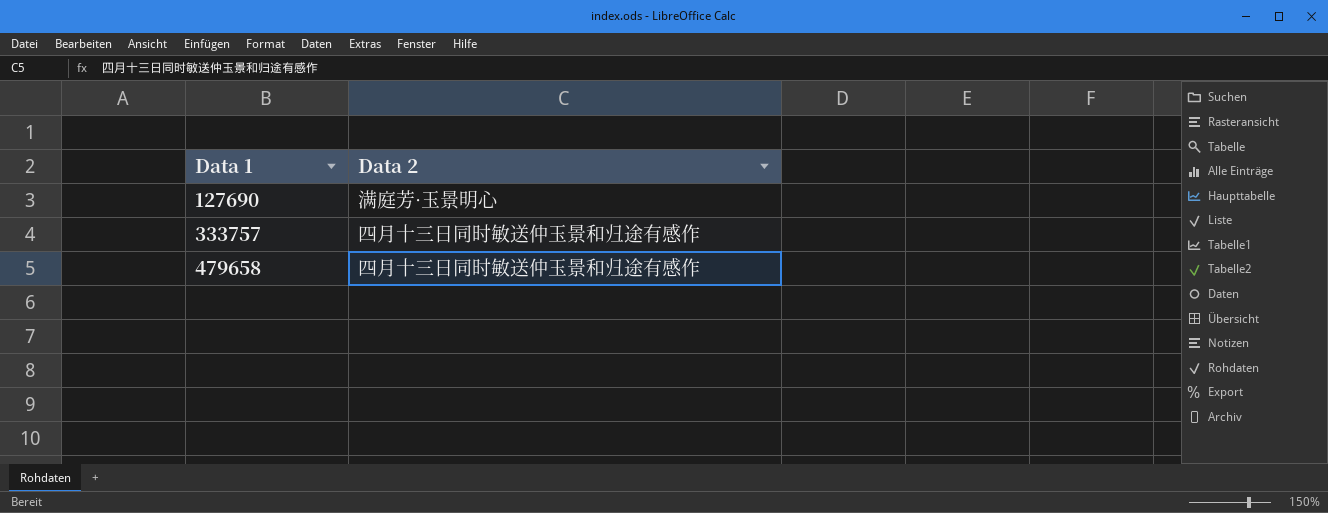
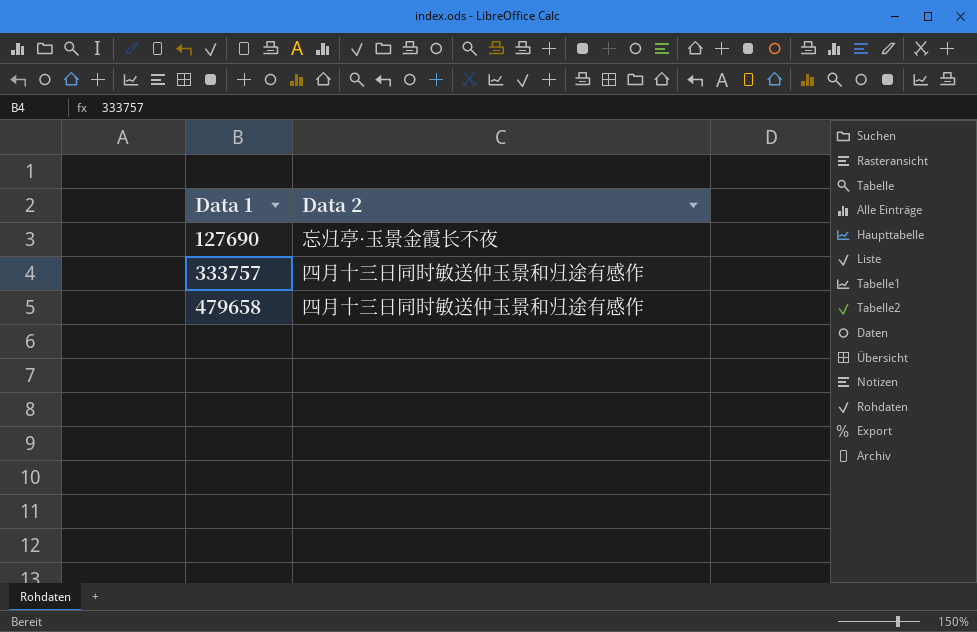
127690 | Data 2: 满庭芳·玉景明心 -> 忘归亭·玉景金霞长不夜

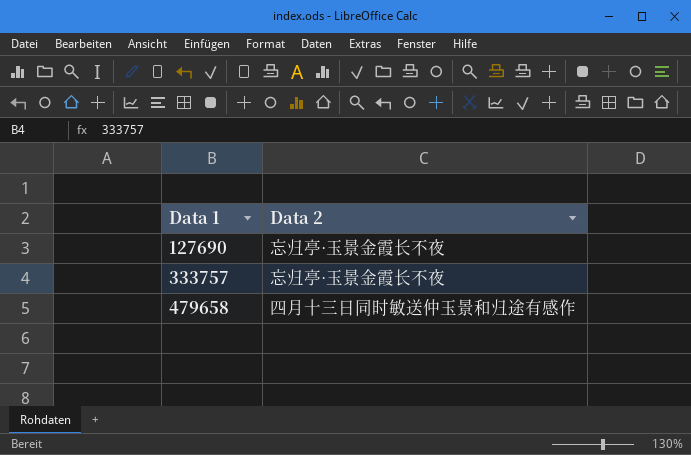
333757 | Data 2: 四月十三日同时敏送仲玉景和归途有感作 -> 忘归亭·玉景金霞长不夜

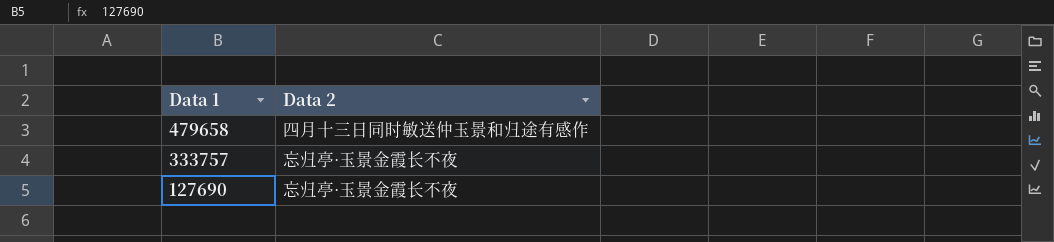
row order: Data 1 ascending -> Data 1 descending

